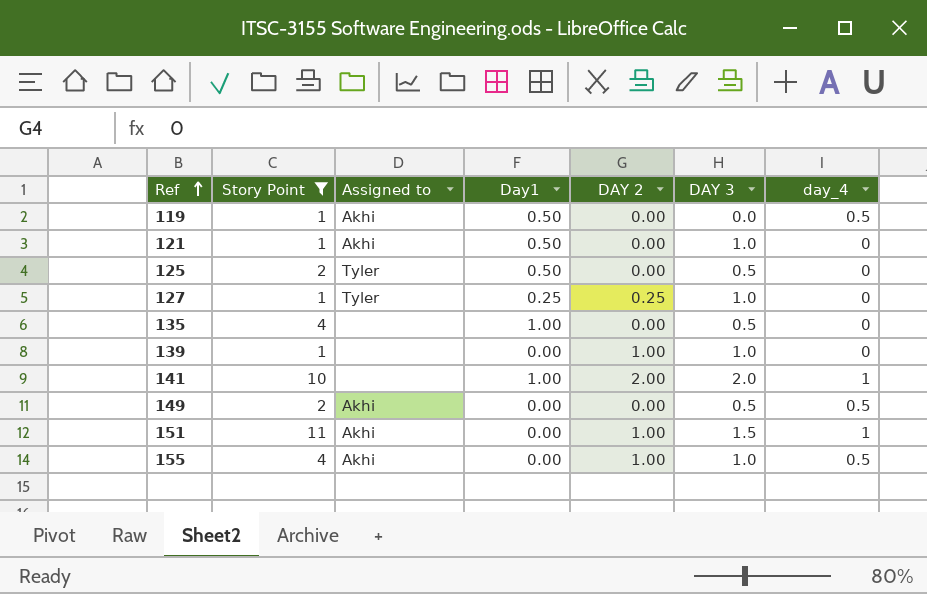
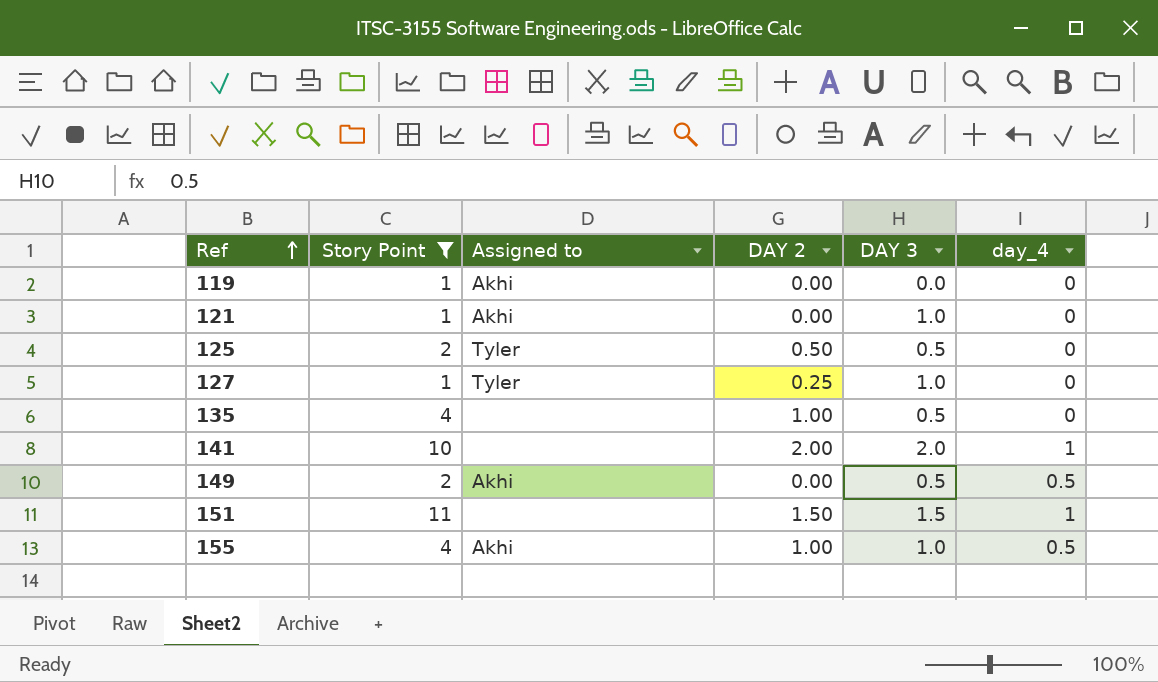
column Day1 | position: 4 -> none
row 139: 1 | none | 0.00 | 1.00 | 1.0 | 0 -> none
119 | day_4: 0.5 -> 0
125 | DAY 2: 0.00 -> 0.50
135 | DAY 2: 0.00 -> 1.00
151 | Assigned to: Akhi -> none
151 | DAY 2: 1.00 -> 1.50

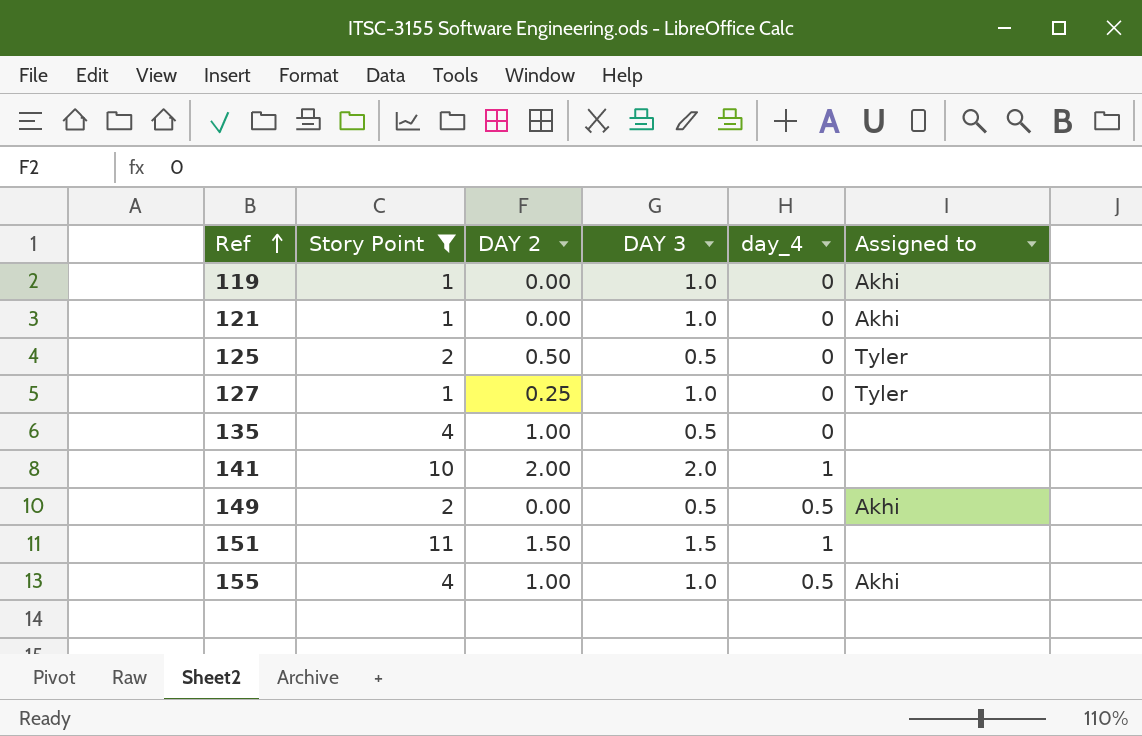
column Assigned to | position: 3 -> 6
119 | DAY 3: 0.0 -> 1.0

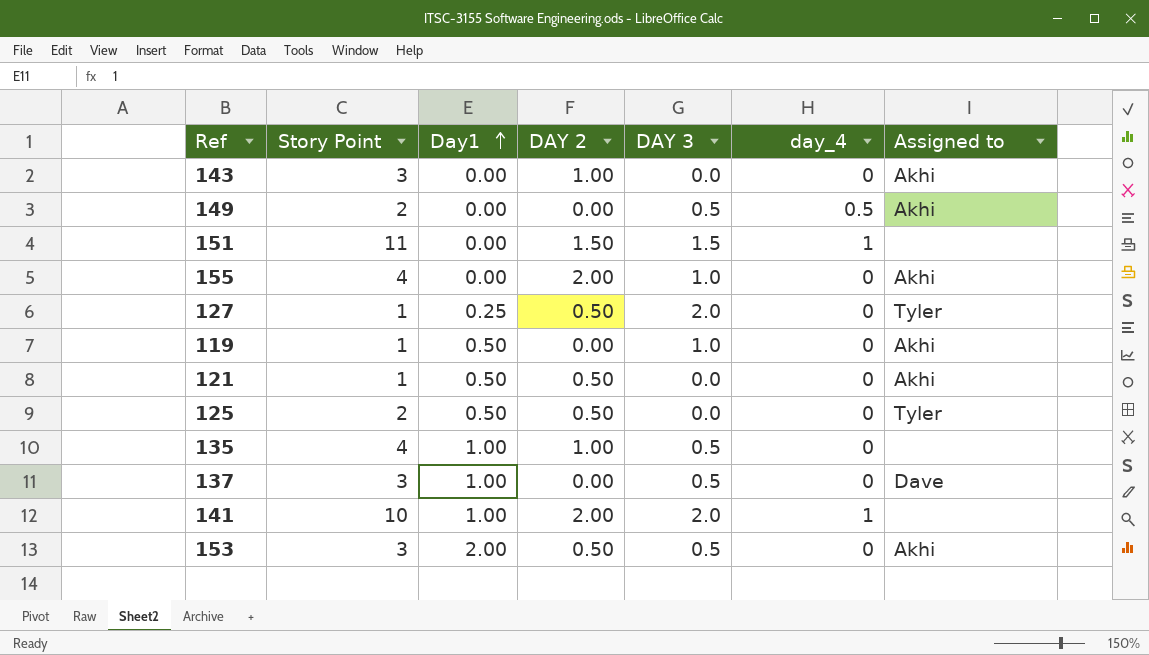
filter: Story Point != 3 -> none
row order: Ref ascending -> Day1 ascending
column Day1 | position: none -> 3
155 | DAY 2: 1.00 -> 2.00
155 | day_4: 0.5 -> 0
127 | DAY 2: 0.25 -> 0.50
127 | DAY 3: 1.0 -> 2.0
121 | DAY 2: 0.00 -> 0.50
121 | DAY 3: 1.0 -> 0.0
125 | DAY 3: 0.5 -> 0.0

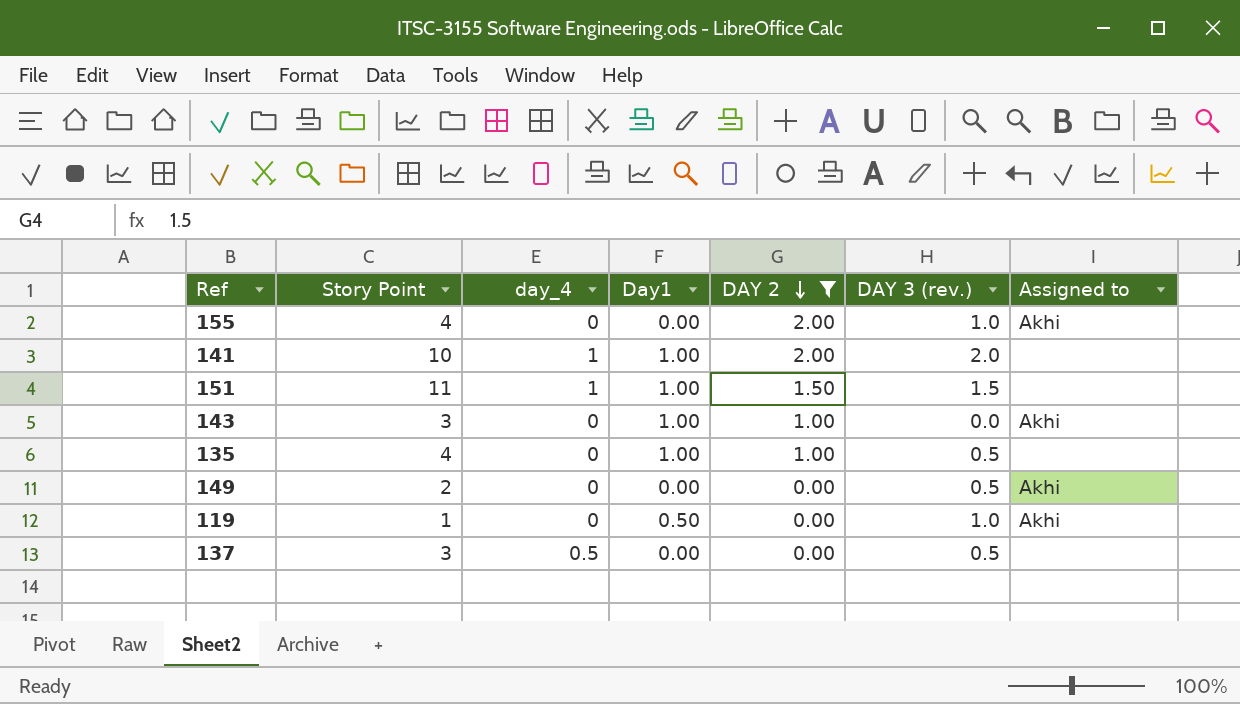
filter: none -> DAY 2 != 0.50
row order: Day1 ascending -> DAY 2 descending
column day_4 | position: 6 -> 3
column name: DAY 3 -> DAY 3 (rev.)
151 | Day1: 0.00 -> 1.00
143 | Day1: 0.00 -> 1.00
149 | day_4: 0.5 -> 0
137 | day_4: 0 -> 0.5
137 | Day1: 1.00 -> 0.00
137 | Assigned to: Dave -> none

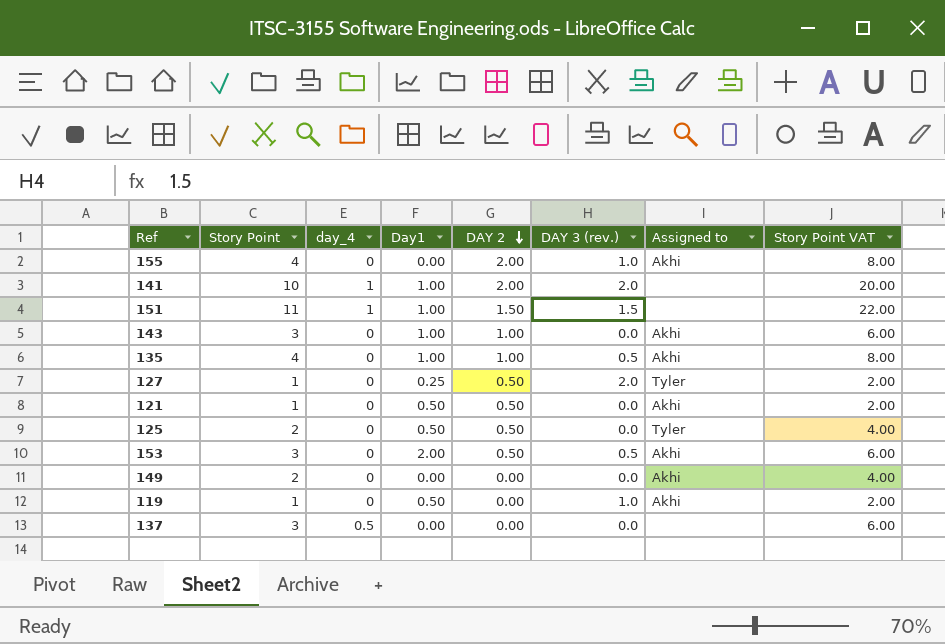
filter: DAY 2 != 0.50 -> none
column Story Point VAT | formula: none -> [Story Point] * 2
135 | Assigned to: none -> Akhi
149 | DAY 3 (rev.): 0.5 -> 0.0
137 | DAY 3 (rev.): 0.5 -> 0.0

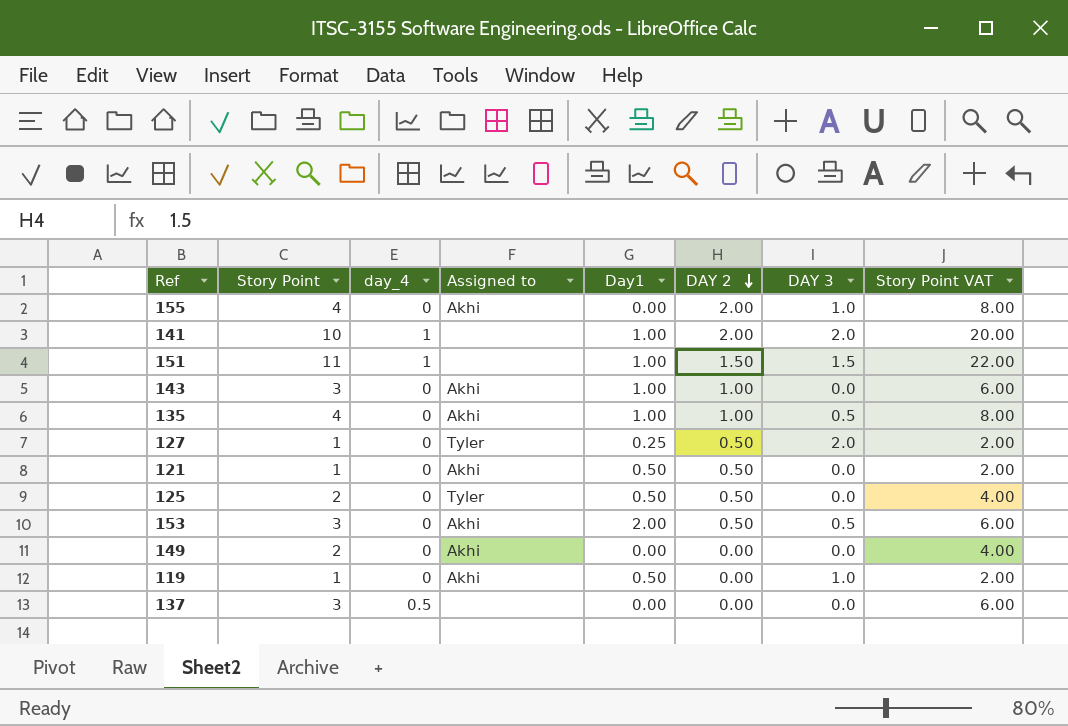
column Assigned to | position: 7 -> 4
column name: DAY 3 (rev.) -> DAY 3

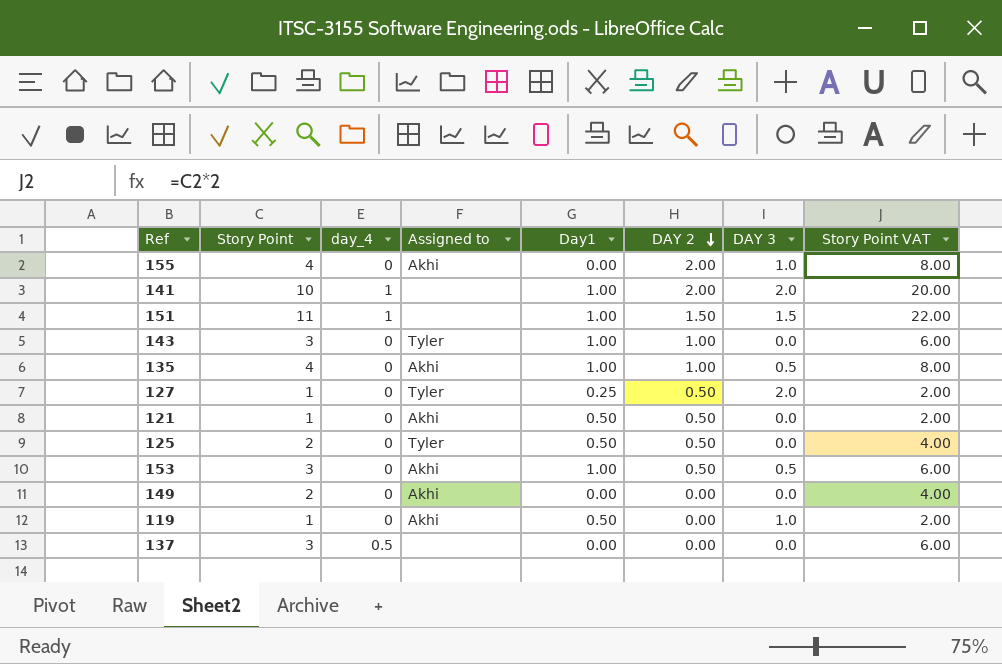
143 | Assigned to: Akhi -> Tyler
153 | Day1: 2.00 -> 1.00

